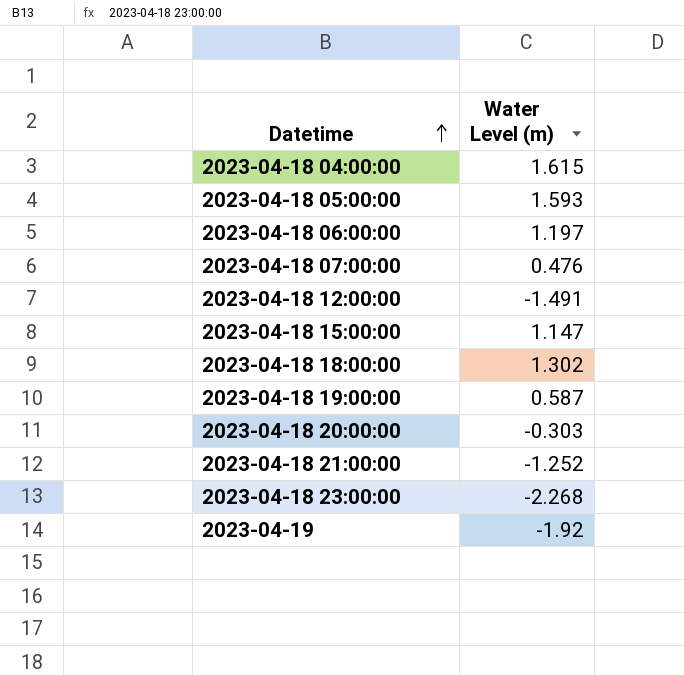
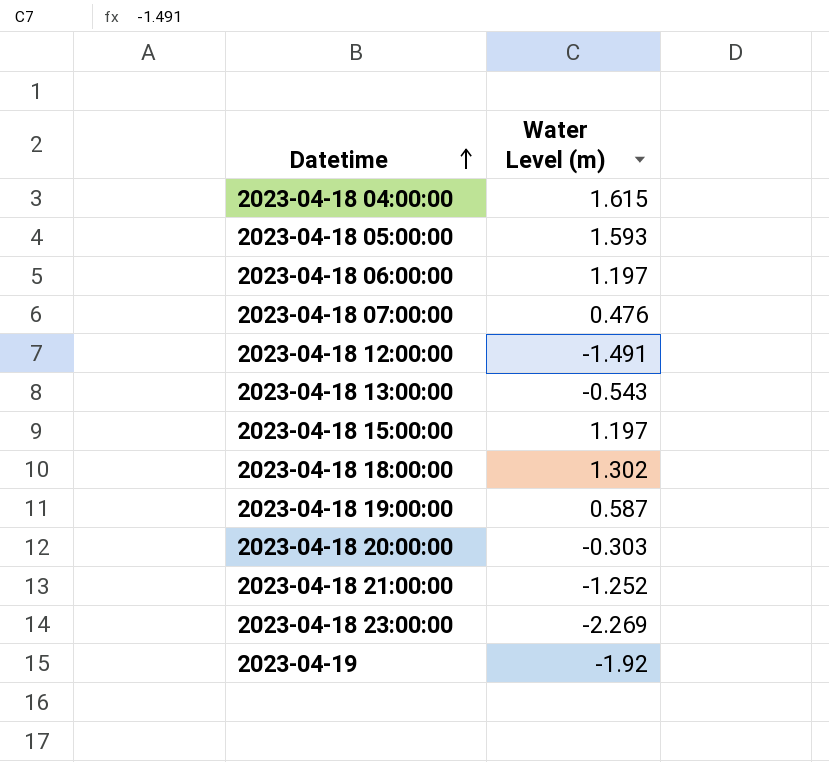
row 2023-04-18 13:00:00: none -> -0.543
2023-04-18 15:00:00 | Water Level (m): 1.147 -> 1.197
2023-04-18 23:00:00 | Water Level (m): -2.268 -> -2.269

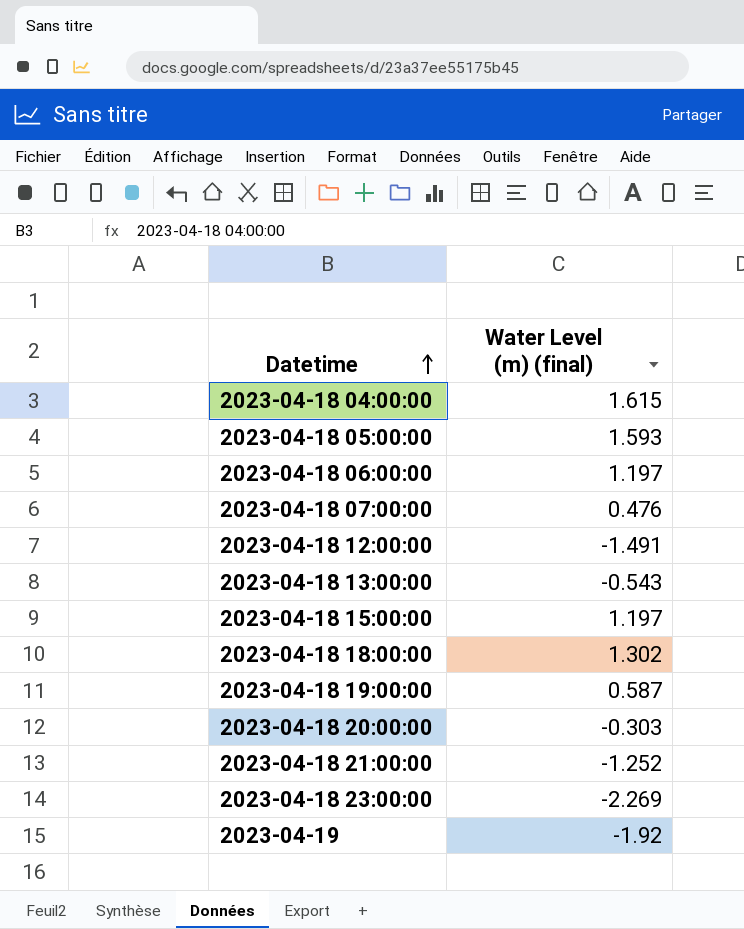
column name: Water Level (m) -> Water Level (m) (final)

